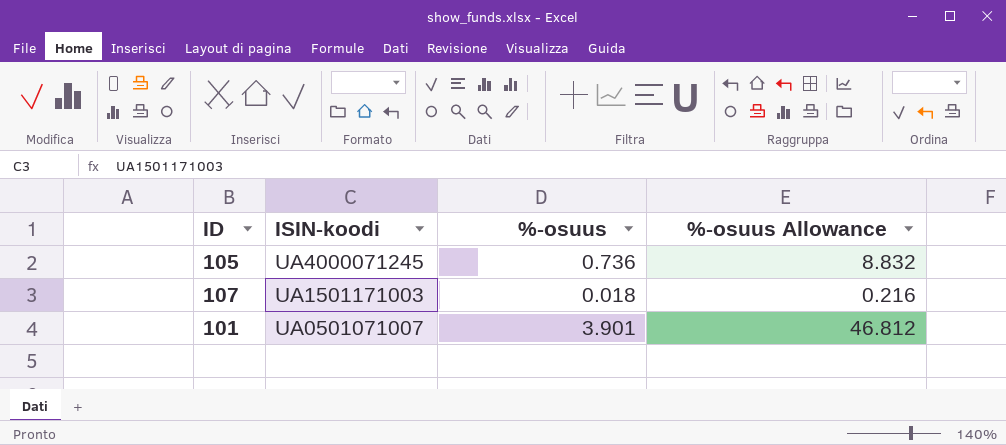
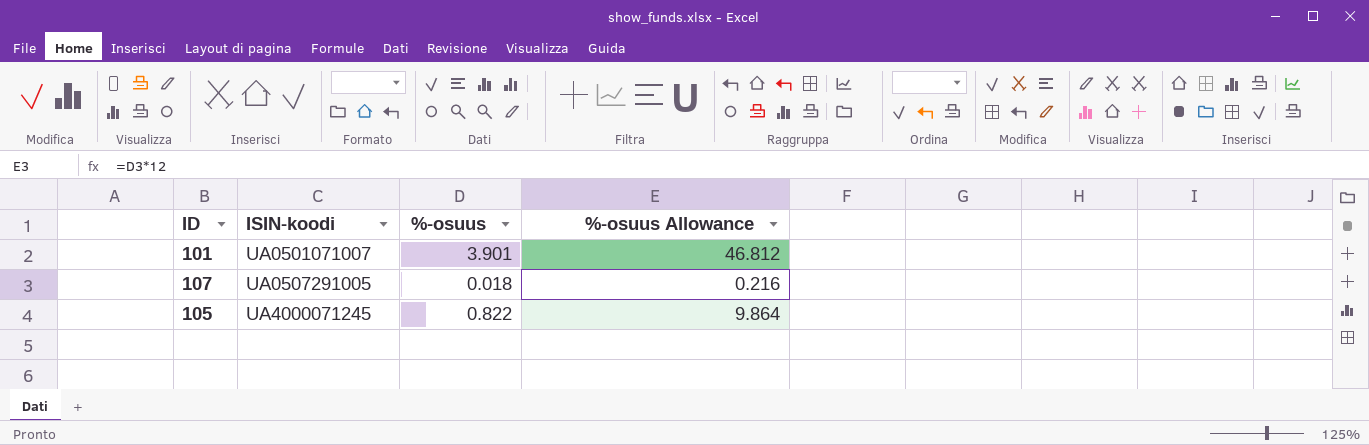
row order: ISIN-koodi descending -> ISIN-koodi ascending
107 | ISIN-koodi: UA1501171003 -> UA0507291005
105 | %-osuus: 0.736 -> 0.822
105 | %-osuus Allowance: 8.832 -> 9.864

